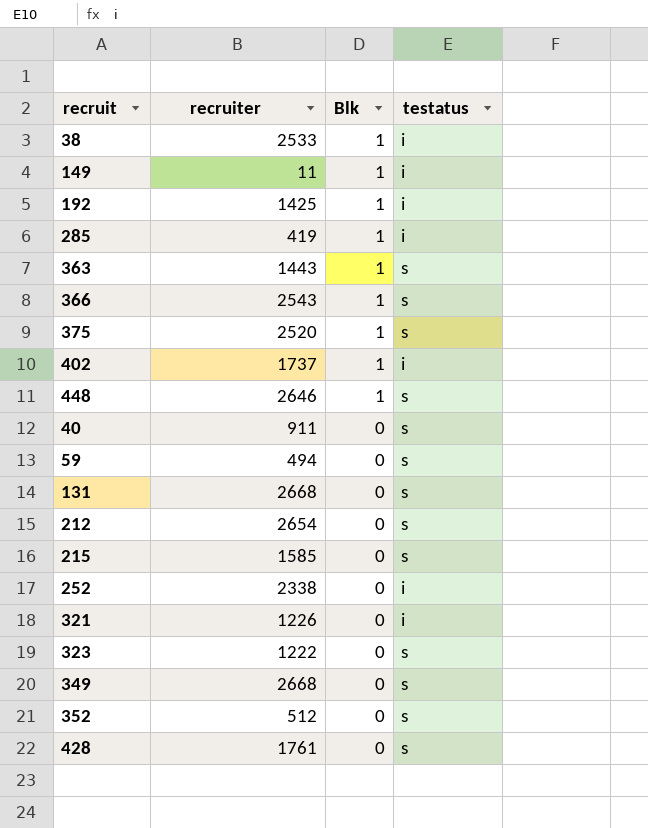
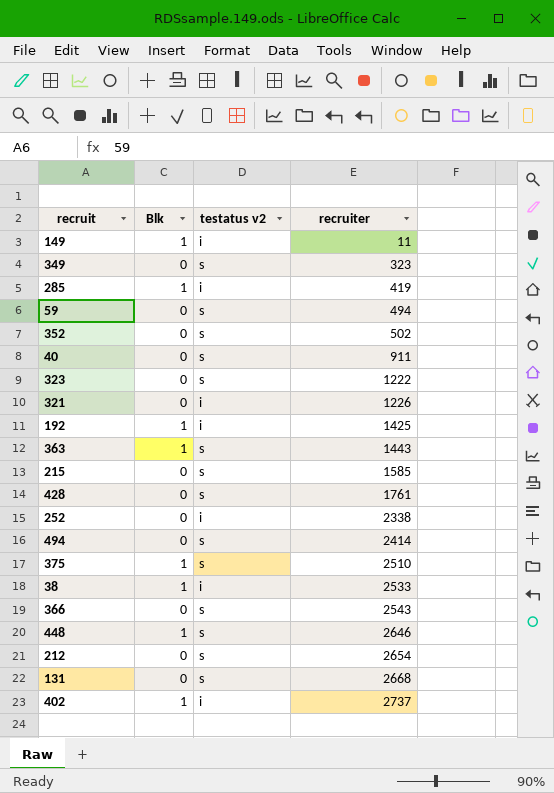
row order: Blk descending -> recruiter ascending
column name: testatus -> testatus v2
column recruiter | position: 2 -> 4
349 | recruiter: 2668 -> 323
352 | recruiter: 512 -> 502
row 494: none -> 0 | s | 2414
375 | recruiter: 2520 -> 2510
366 | Blk: 1 -> 0
402 | recruiter: 1737 -> 2737

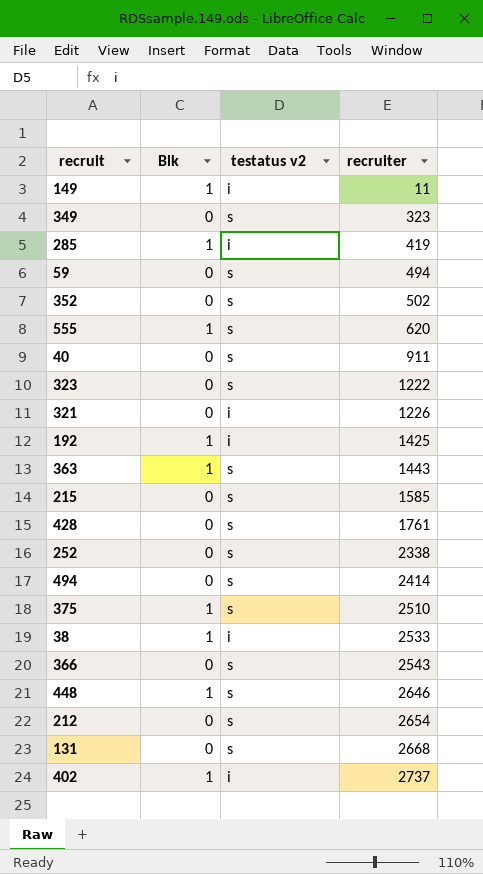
row 555: none -> 1 | s | 620
252 | testatus v2: i -> s

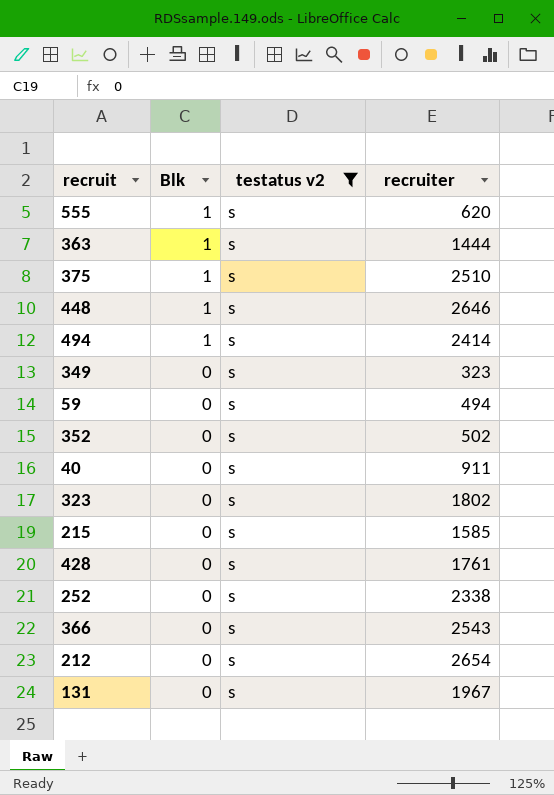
filter: none -> testatus v2 = s
row order: recruiter ascending -> Blk descending
363 | recruiter: 1443 -> 1444
494 | Blk: 0 -> 1
323 | recruiter: 1222 -> 1802
131 | recruiter: 2668 -> 1967

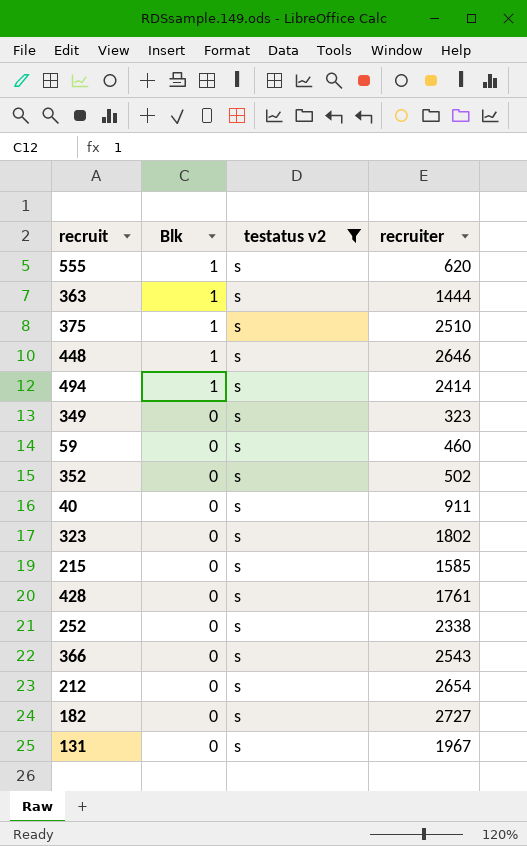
59 | recruiter: 494 -> 460
row 182: none -> 0 | s | 2727

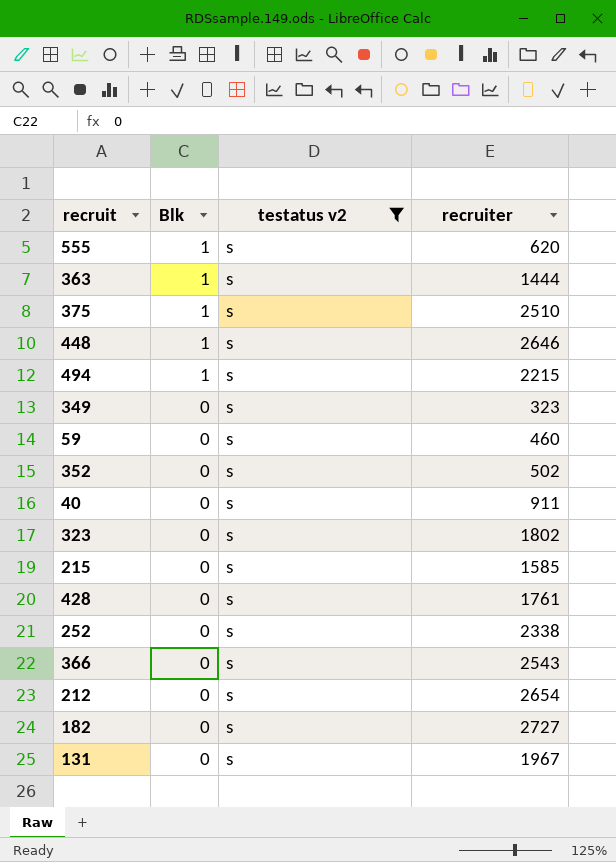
494 | recruiter: 2414 -> 2215

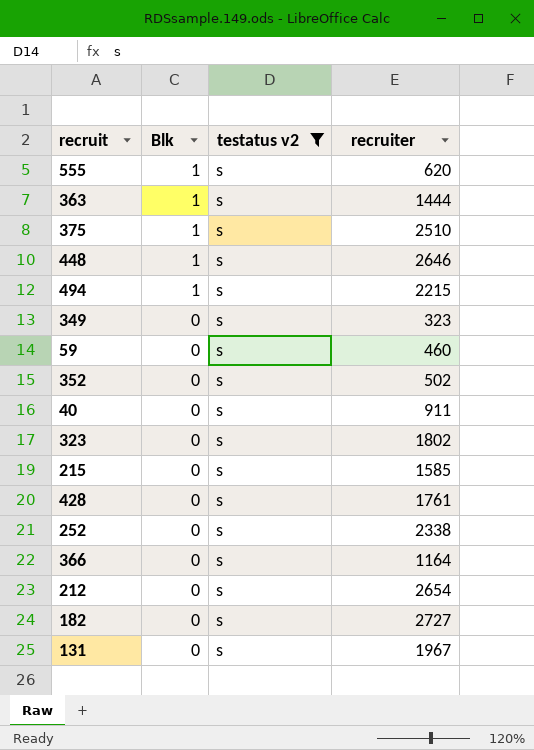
366 | recruiter: 2543 -> 1164

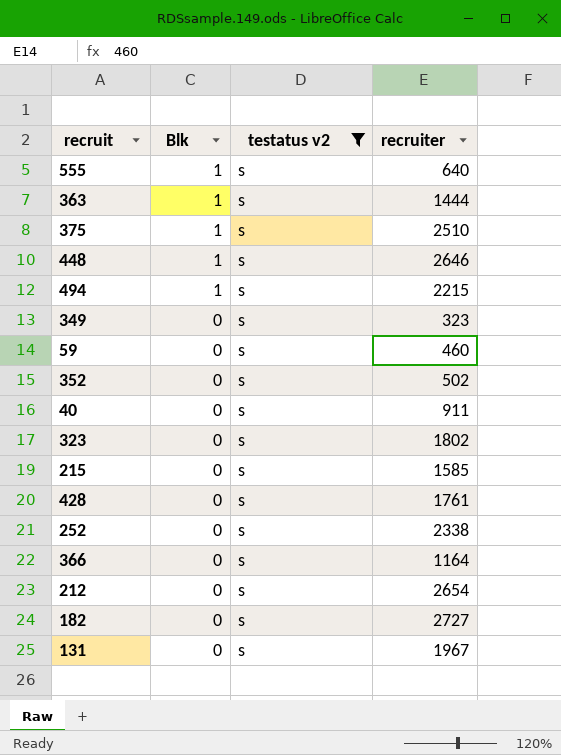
555 | recruiter: 620 -> 640

